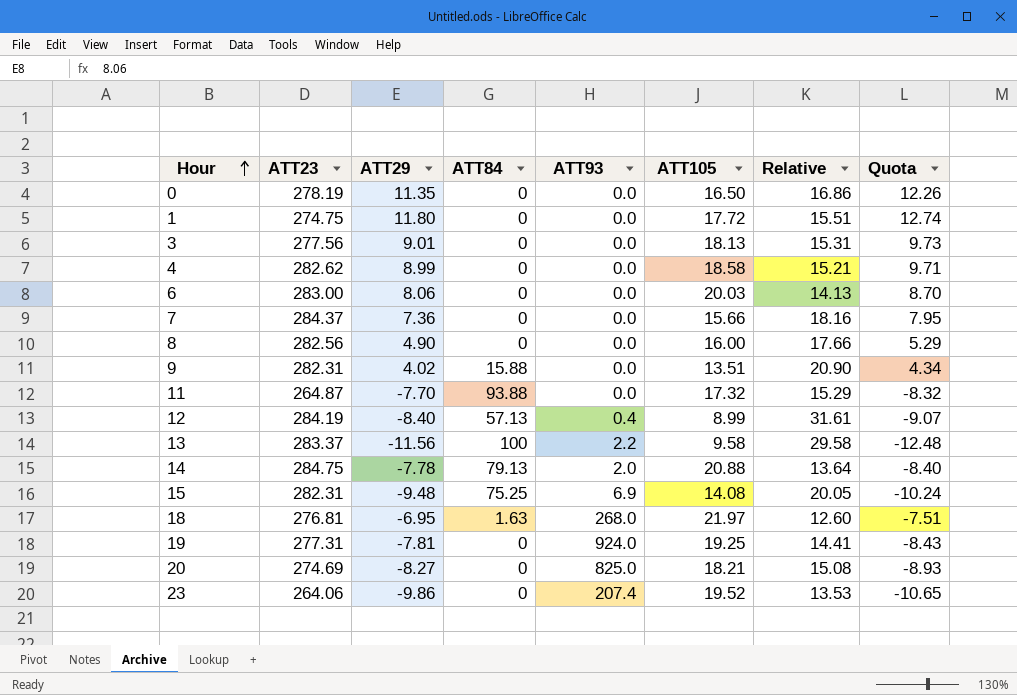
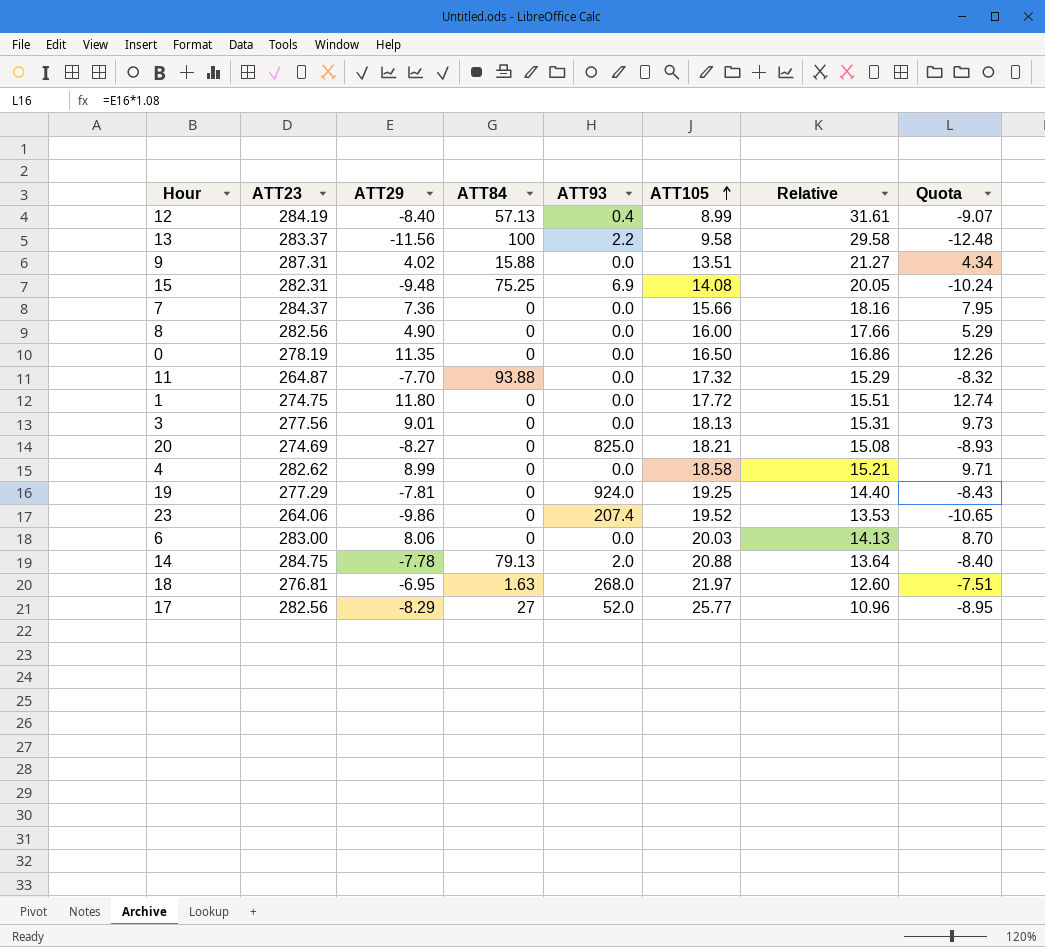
row order: Hour ascending -> ATT105 ascending
9 | ATT23: 282.31 -> 287.31
9 | Relative: 20.90 -> 21.27
19 | ATT23: 277.31 -> 277.29
19 | Relative: 14.41 -> 14.40
row 17: none -> 282.56 | -8.29 | 27 | 52.0 | 25.77 | 10.96 | -8.95

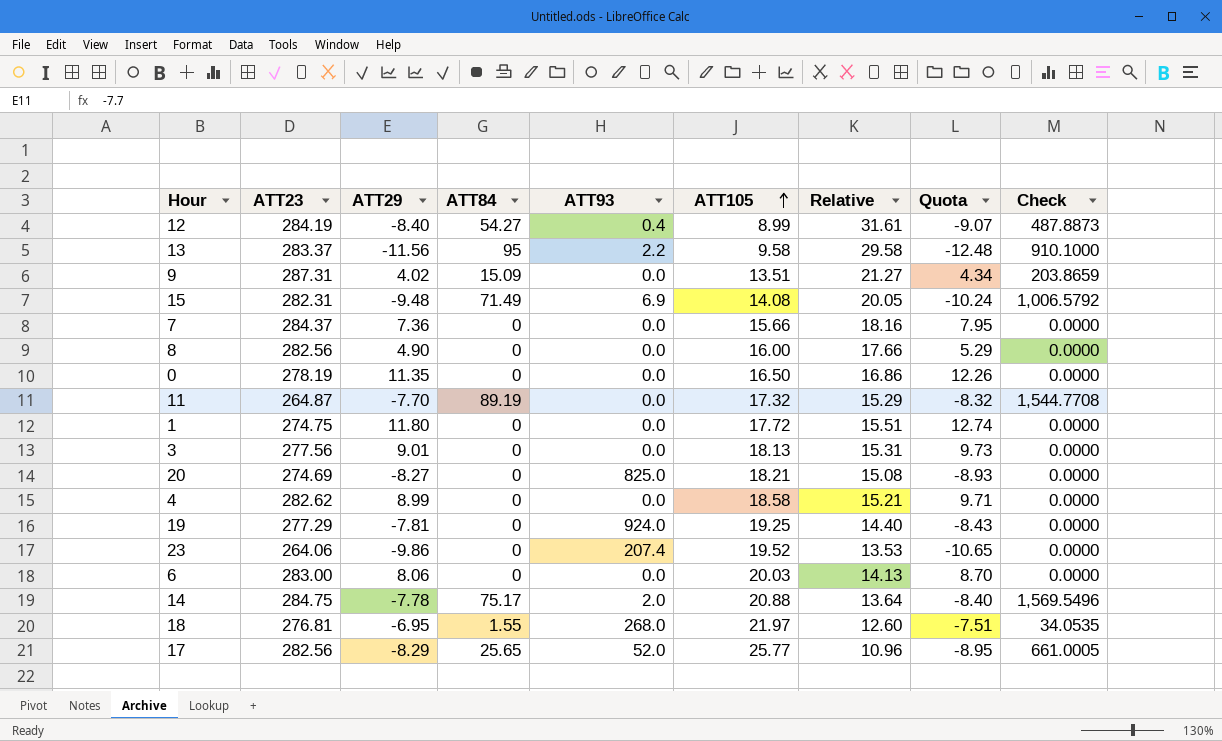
column Check | formula: none -> [ATT84] * [ATT105]
12 | ATT84: 57.13 -> 54.27
13 | ATT84: 100 -> 95
9 | ATT84: 15.88 -> 15.09
15 | ATT84: 75.25 -> 71.49
11 | ATT84: 93.88 -> 89.19
14 | ATT84: 79.13 -> 75.17
18 | ATT84: 1.63 -> 1.55
17 | ATT84: 27 -> 25.65

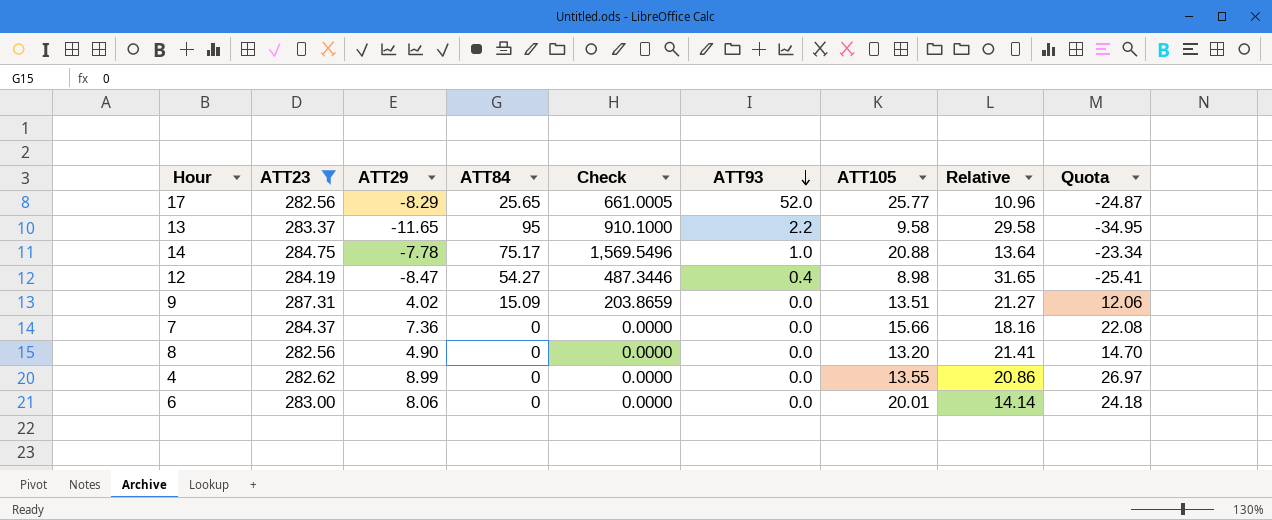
filter: none -> ATT23 >= 282.56
row order: ATT105 ascending -> ATT93 descending
column Check | position: 9 -> 5
column Quota | formula: [ATT29] * 1.08 -> [ATT29] * 3
13 | ATT29: -11.56 -> -11.65
14 | ATT93: 2.0 -> 1.0
12 | ATT29: -8.40 -> -8.47
12 | Check: 487.8873 -> 487.3446
12 | ATT105: 8.99 -> 8.98
12 | Relative: 31.61 -> 31.65
8 | ATT105: 16.00 -> 13.20
8 | Relative: 17.66 -> 21.41
4 | ATT105: 18.58 -> 13.55
4 | Relative: 15.21 -> 20.86
6 | ATT105: 20.03 -> 20.01
6 | Relative: 14.13 -> 14.14

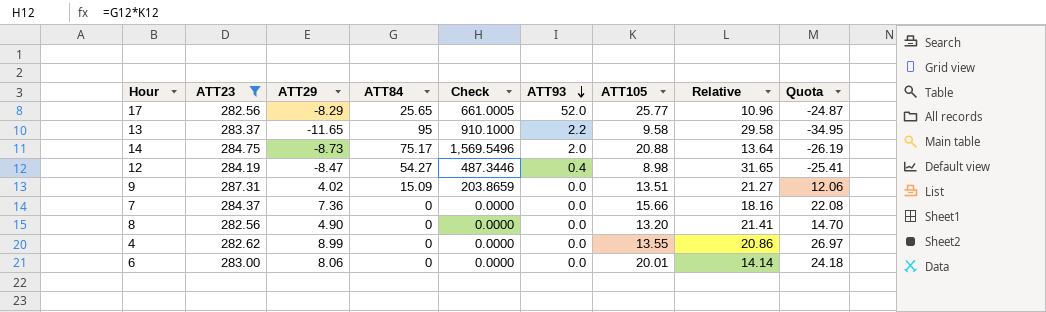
14 | ATT29: -7.78 -> -8.73
14 | ATT93: 1.0 -> 2.0
14 | Quota: -23.34 -> -26.19

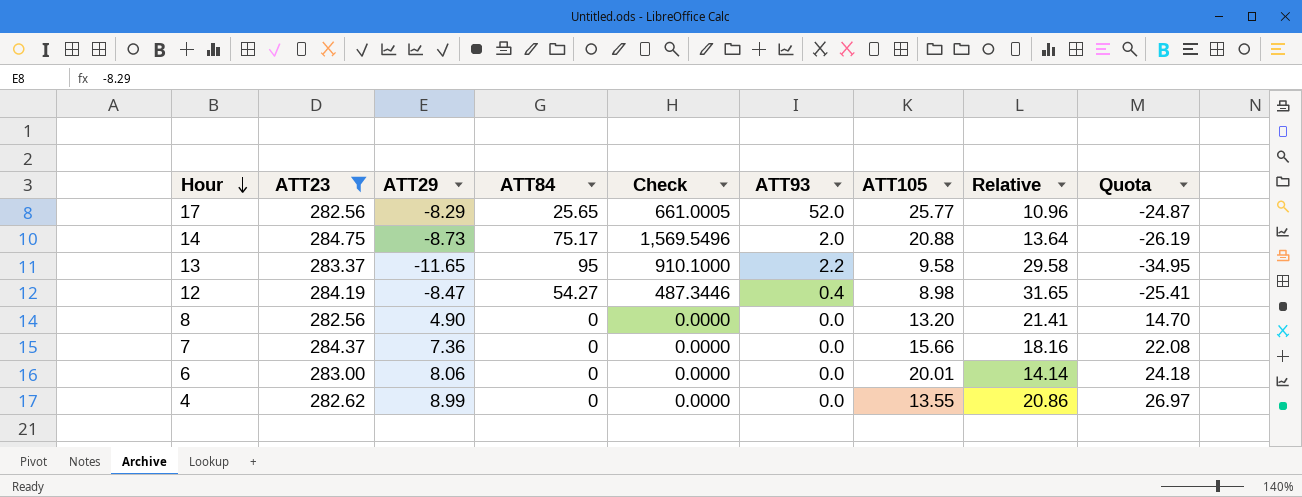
row order: ATT93 descending -> Hour descending
row 9: 287.31 | 4.02 | 15.09 | 203.8659 | 0.0 | 13.51 | 21.27 | 12.06 -> none

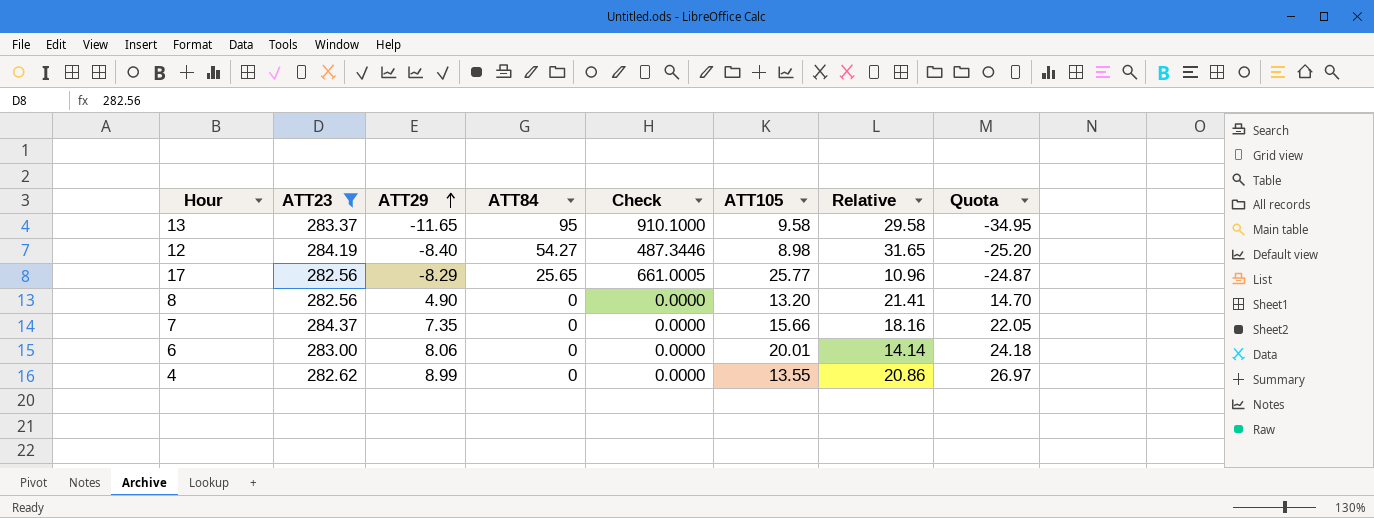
row order: Hour descending -> ATT29 ascending
column ATT93 | position: 6 -> none
row 14: 284.75 | -8.73 | 75.17 | 1,569.5496 | 2.0 | 20.88 | 13.64 | -26.19 -> none
12 | ATT29: -8.47 -> -8.40
12 | Quota: -25.41 -> -25.20
7 | ATT29: 7.36 -> 7.35
7 | Quota: 22.08 -> 22.05

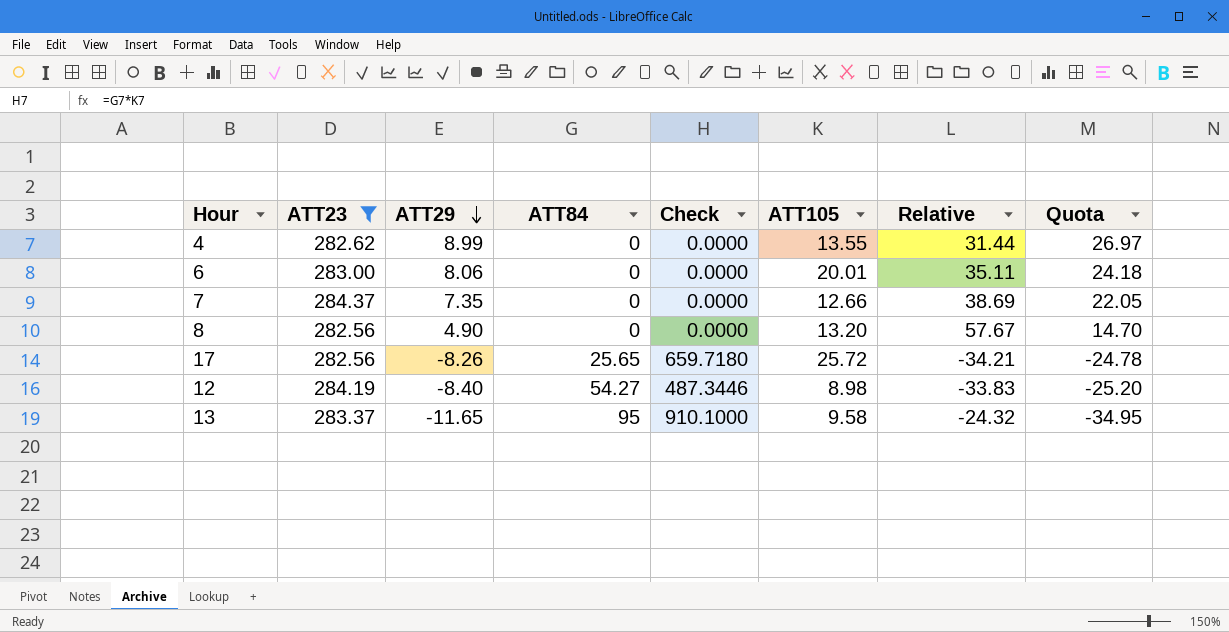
row order: ATT29 ascending -> ATT29 descending
column Relative | formula: [ATT23] / [ATT105] -> [ATT23] / [ATT29]
7 | ATT105: 15.66 -> 12.66
17 | ATT29: -8.29 -> -8.26
17 | Check: 661.0005 -> 659.7180
17 | ATT105: 25.77 -> 25.72
17 | Quota: -24.87 -> -24.78

